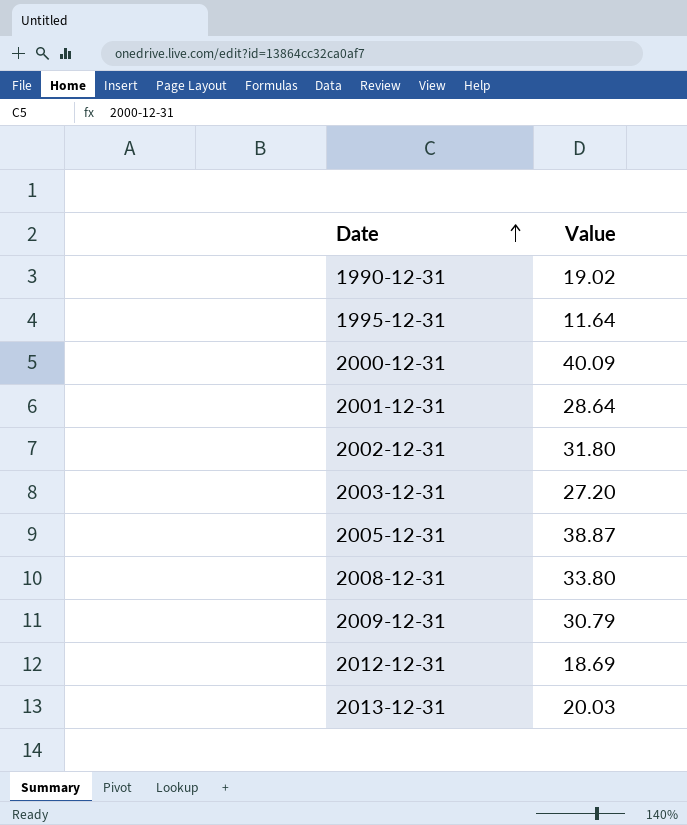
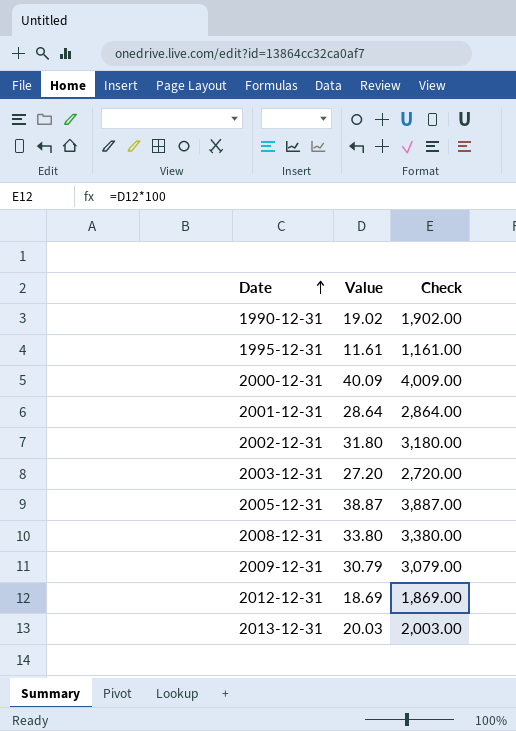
column Check | formula: none -> [Value] * 100
1995-12-31 | Value: 11.64 -> 11.61

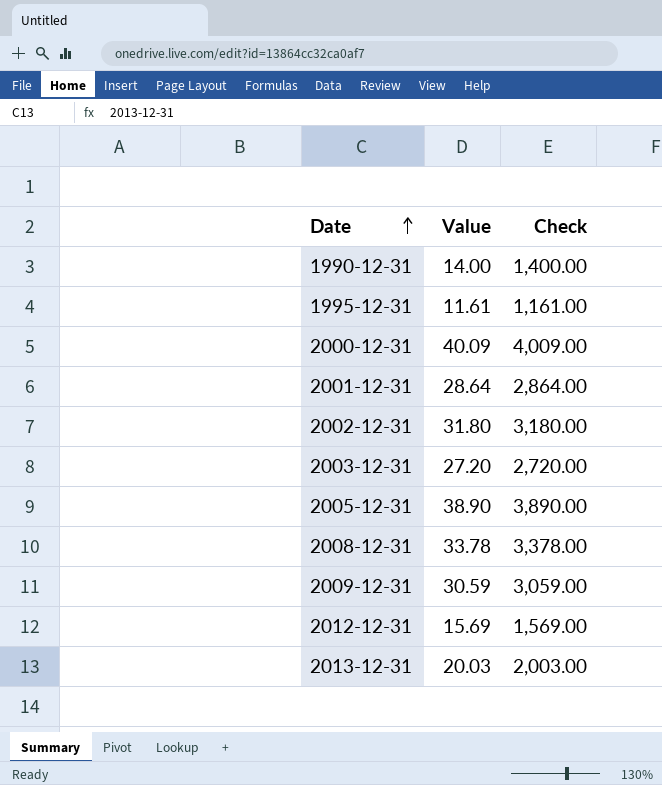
1990-12-31 | Value: 19.02 -> 14.00
1990-12-31 | Check: 1,902.00 -> 1,400.00
2005-12-31 | Value: 38.87 -> 38.90
2005-12-31 | Check: 3,887.00 -> 3,890.00
2008-12-31 | Value: 33.80 -> 33.78
2008-12-31 | Check: 3,380.00 -> 3,378.00
2009-12-31 | Value: 30.79 -> 30.59
2009-12-31 | Check: 3,079.00 -> 3,059.00
2012-12-31 | Value: 18.69 -> 15.69
2012-12-31 | Check: 1,869.00 -> 1,569.00

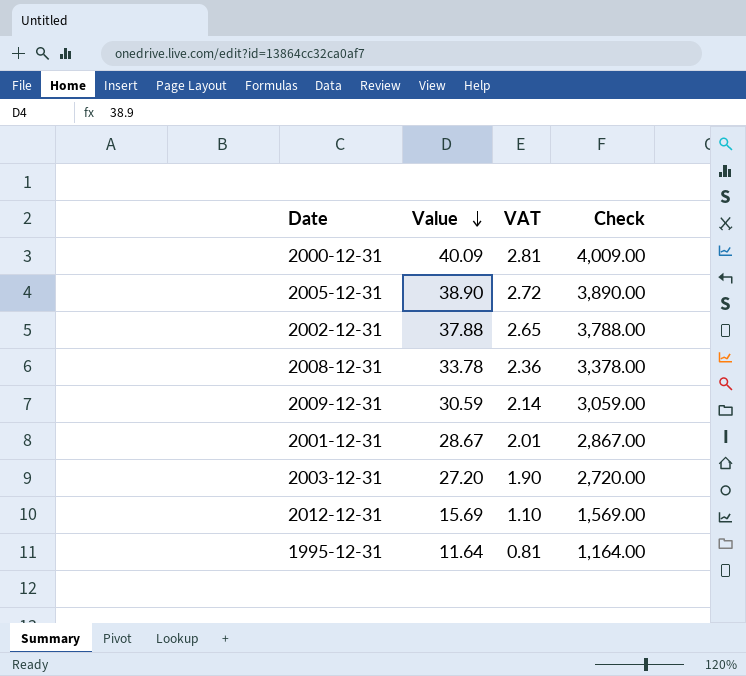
row order: Date ascending -> Value descending
column VAT | formula: none -> [Value] * 0.07
row 1990-12-31: 14.00 | 1,400.00 -> none
row 2013-12-31: 20.03 | 2,003.00 -> none
2002-12-31 | Value: 31.80 -> 37.88
2002-12-31 | Check: 3,180.00 -> 3,788.00
2001-12-31 | Value: 28.64 -> 28.67
2001-12-31 | Check: 2,864.00 -> 2,867.00
1995-12-31 | Value: 11.61 -> 11.64
1995-12-31 | Check: 1,161.00 -> 1,164.00

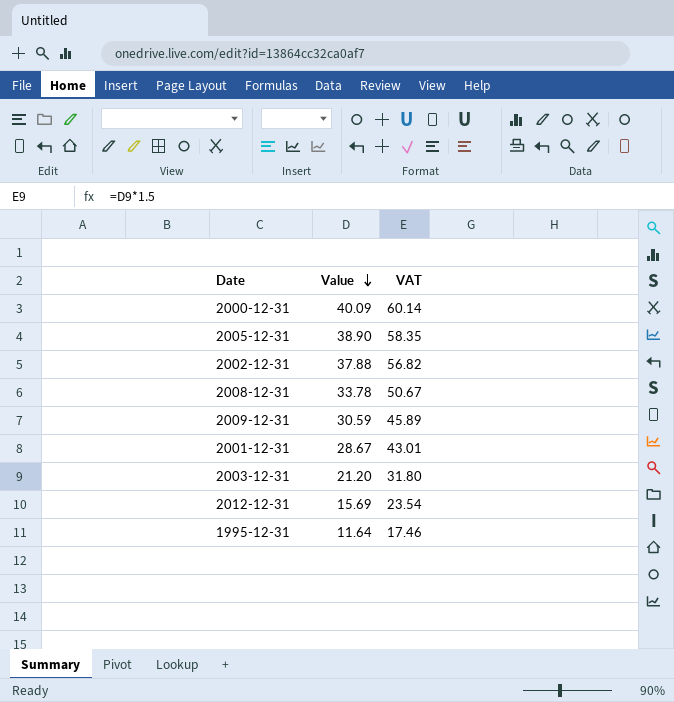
column Check | formula: [Value] * 100 -> none
column VAT | formula: [Value] * 0.07 -> [Value] * 1.5
2003-12-31 | Value: 27.20 -> 21.20

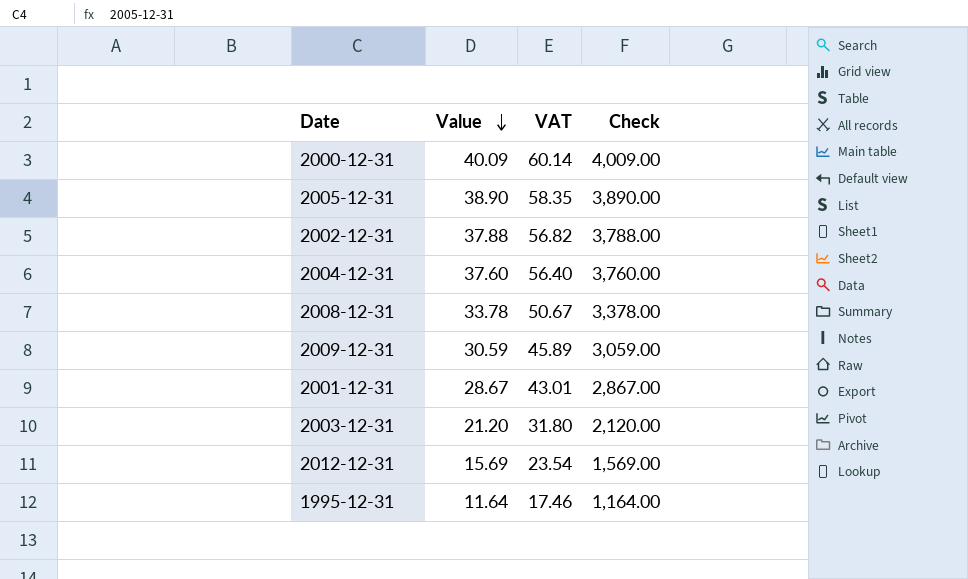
column Check | formula: none -> [Value] * 100
row 2004-12-31: none -> 37.60 | 56.40 | 3,760.00

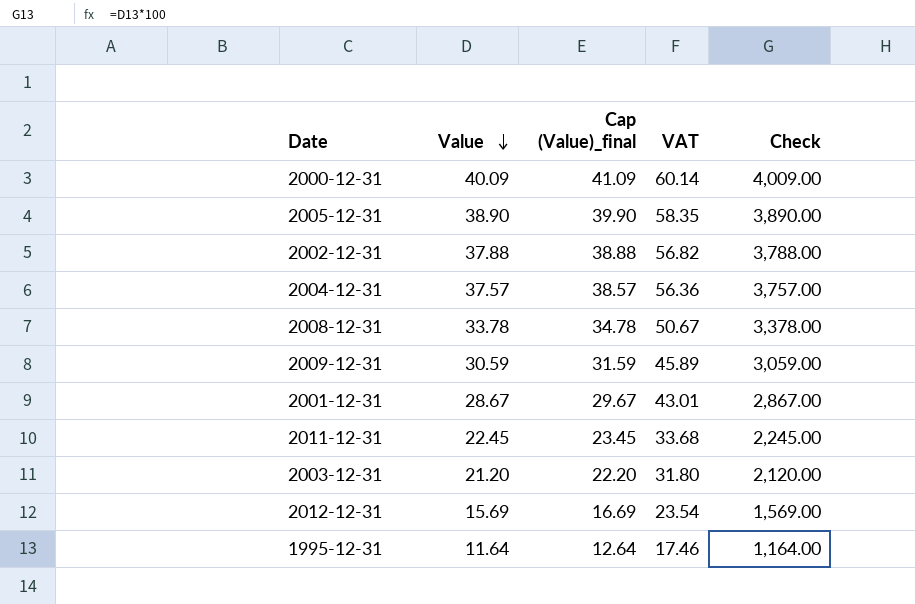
column Cap (Value)_final | formula: none -> [Value] + 1
2004-12-31 | Value: 37.60 -> 37.57
2004-12-31 | VAT: 56.40 -> 56.36
2004-12-31 | Check: 3,760.00 -> 3,757.00
row 2011-12-31: none -> 22.45 | 23.45 | 33.68 | 2,245.00

